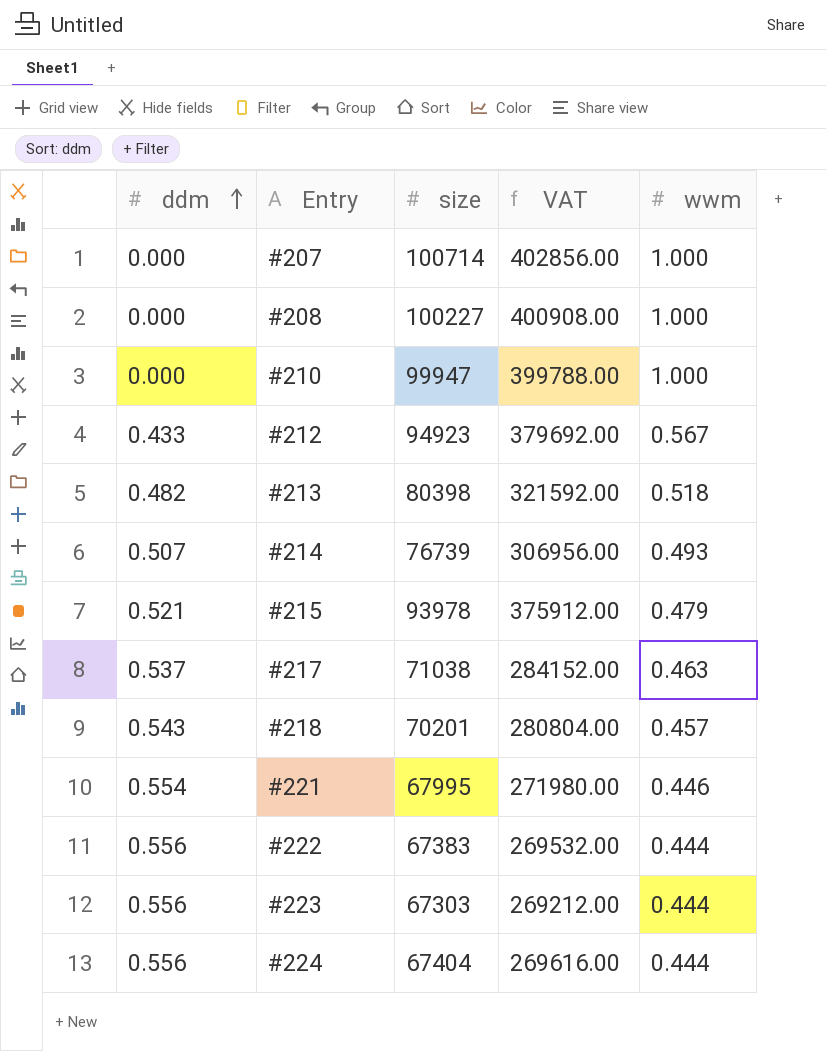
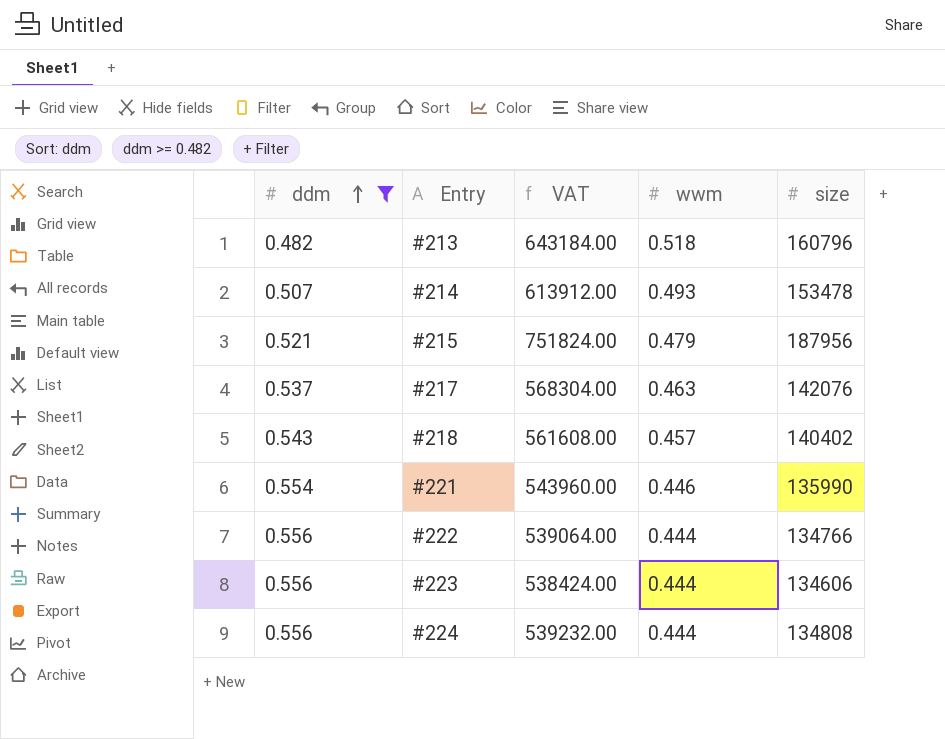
filter: none -> ddm >= 0.482
column size | position: 3 -> 5
#213 | VAT: 321592.00 -> 643184.00
#213 | size: 80398 -> 160796
#214 | VAT: 306956.00 -> 613912.00
#214 | size: 76739 -> 153478
#215 | VAT: 375912.00 -> 751824.00
#215 | size: 93978 -> 187956
#217 | VAT: 284152.00 -> 568304.00
#217 | size: 71038 -> 142076
#218 | VAT: 280804.00 -> 561608.00
#218 | size: 70201 -> 140402
#221 | VAT: 271980.00 -> 543960.00
#221 | size: 67995 -> 135990
#222 | VAT: 269532.00 -> 539064.00
#222 | size: 67383 -> 134766
#223 | VAT: 269212.00 -> 538424.00
#223 | size: 67303 -> 134606
#224 | VAT: 269616.00 -> 539232.00
#224 | size: 67404 -> 134808

